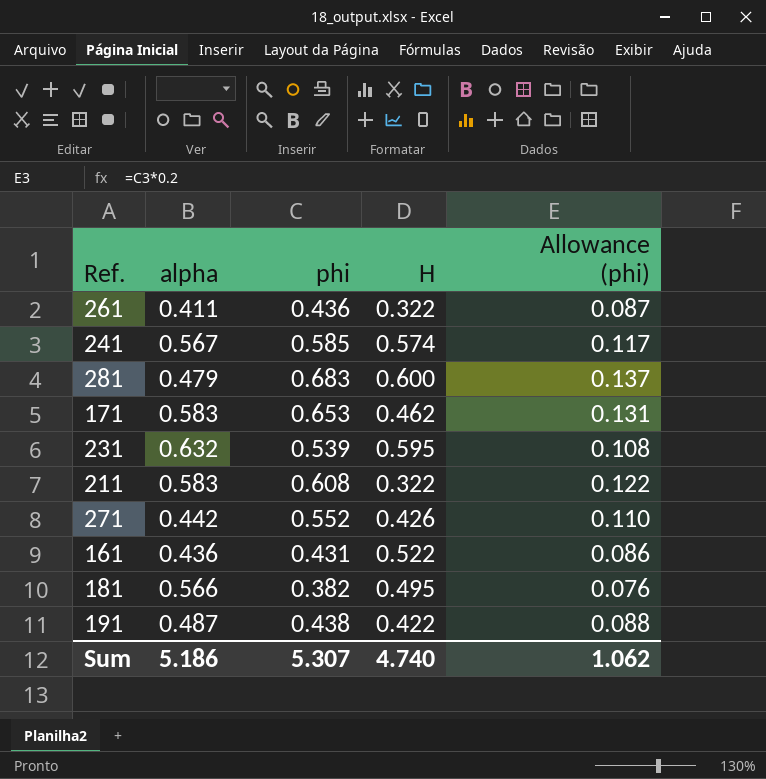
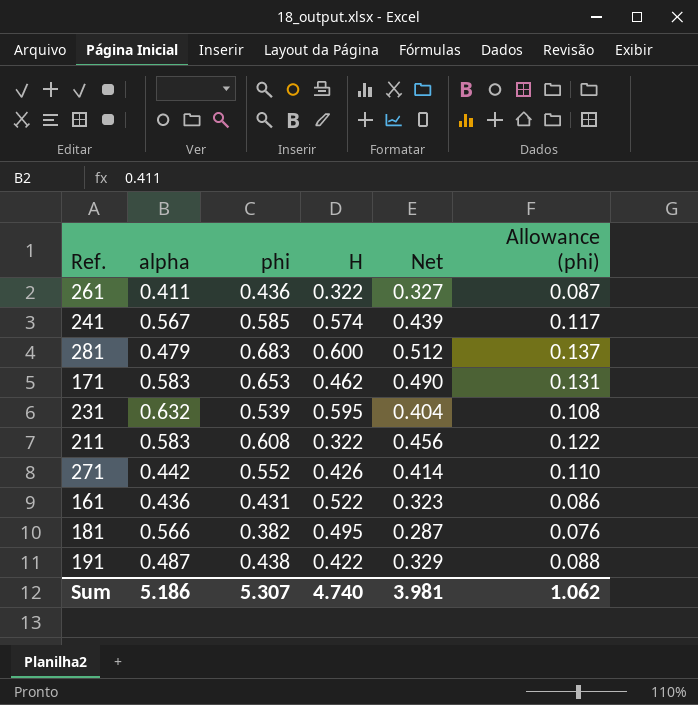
column Net | formula: none -> [phi] * 0.75

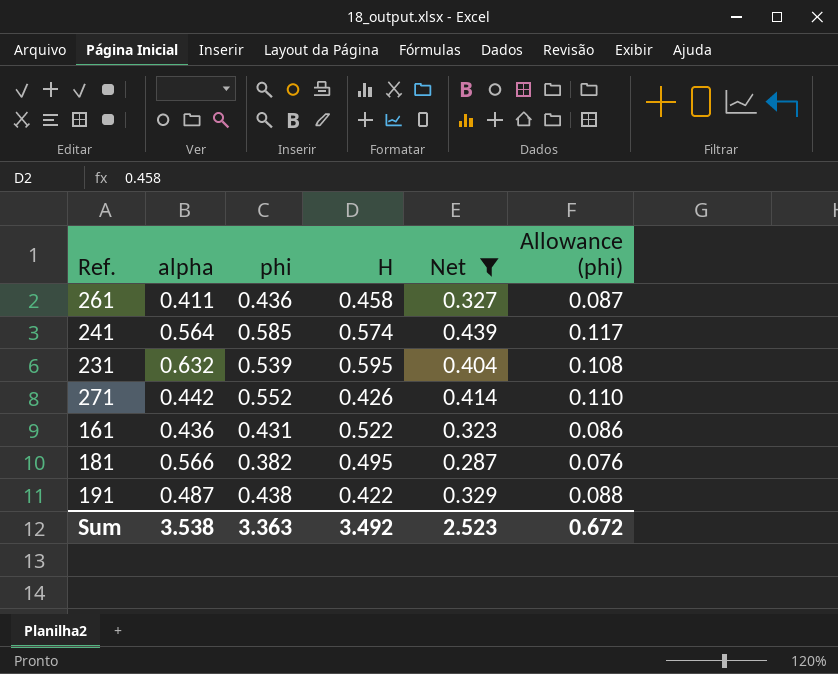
filter: none -> Net <= 0.439
261 | H: 0.322 -> 0.458
241 | alpha: 0.567 -> 0.564
Sum | alpha: 5.186 -> 3.538
Sum | phi: 5.307 -> 3.363
Sum | H: 4.740 -> 3.492
Sum | Net: 3.981 -> 2.523
Sum | Allowance (phi): 1.062 -> 0.672

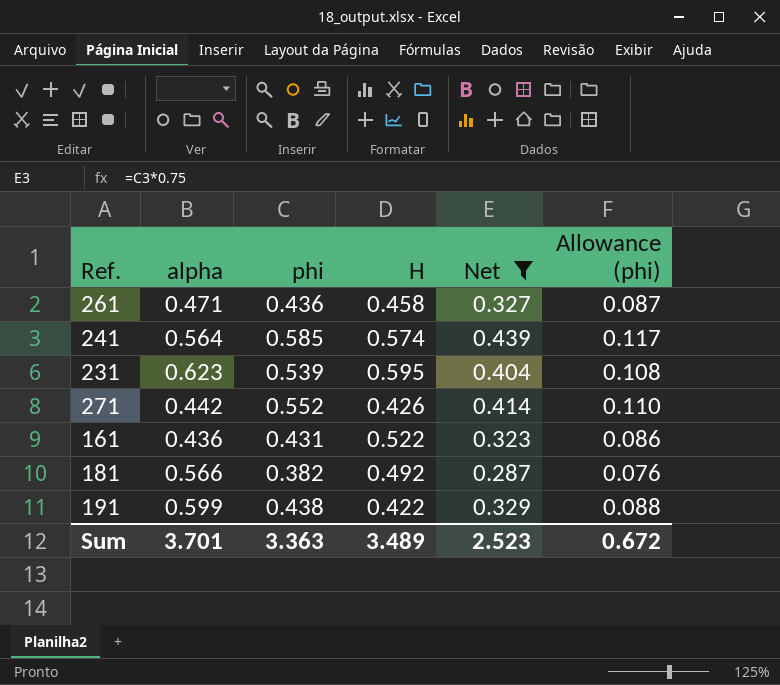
261 | alpha: 0.411 -> 0.471
231 | alpha: 0.632 -> 0.623
181 | H: 0.495 -> 0.492
191 | alpha: 0.487 -> 0.599
Sum | alpha: 3.538 -> 3.701
Sum | H: 3.492 -> 3.489

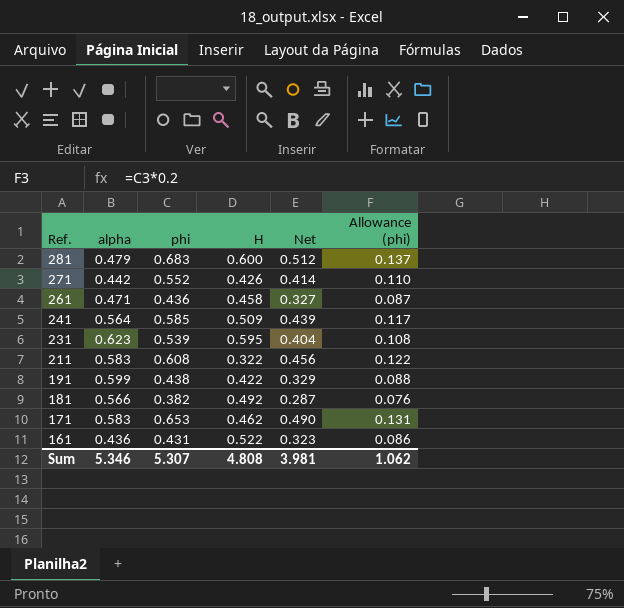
filter: Net <= 0.439 -> none
row order: none -> Ref. descending
241 | H: 0.574 -> 0.509
Sum | alpha: 3.701 -> 5.346
Sum | phi: 3.363 -> 5.307
Sum | H: 3.489 -> 4.808
Sum | Net: 2.523 -> 3.981
Sum | Allowance (phi): 0.672 -> 1.062

